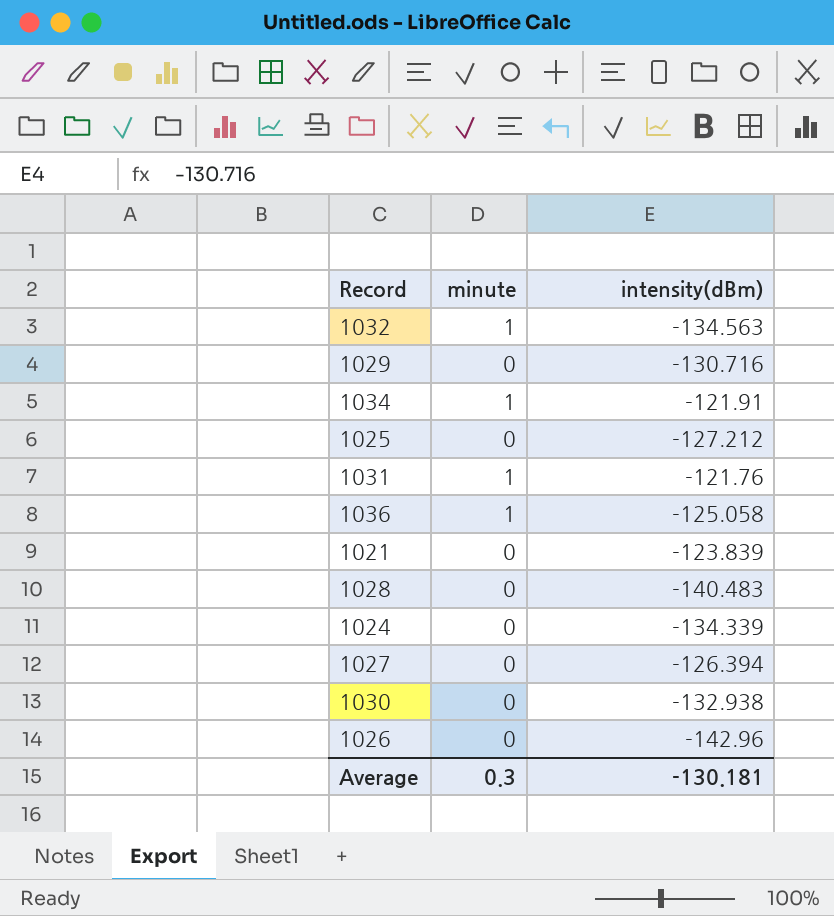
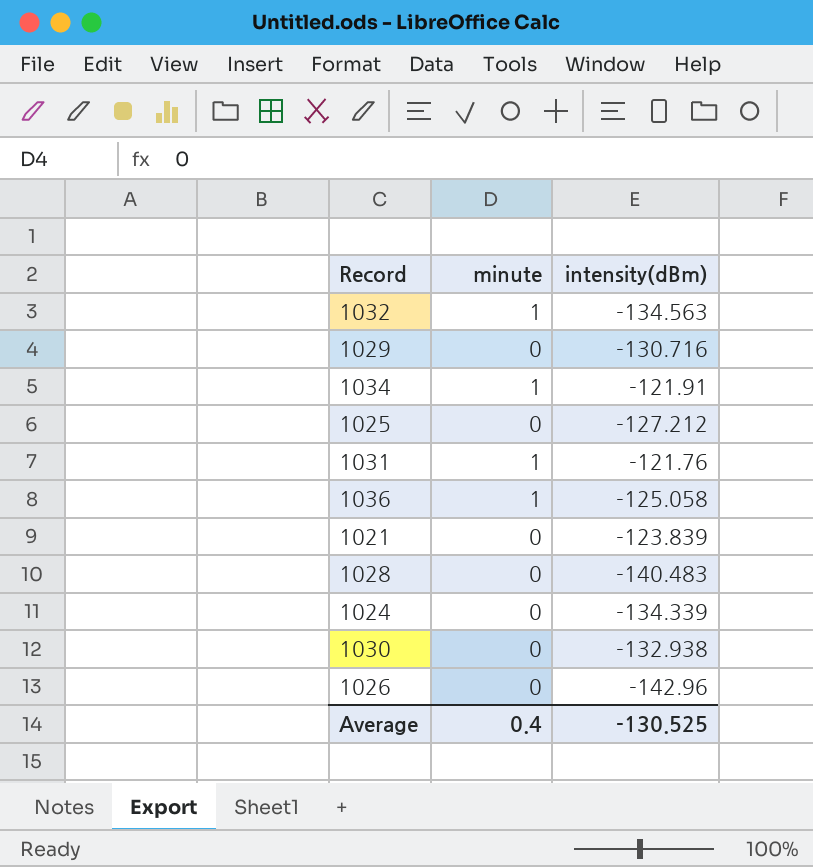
row 1027: 0 | -126.394 -> none
Average | minute: 0.3 -> 0.4
Average | intensity(dBm): -130.181 -> -130.525

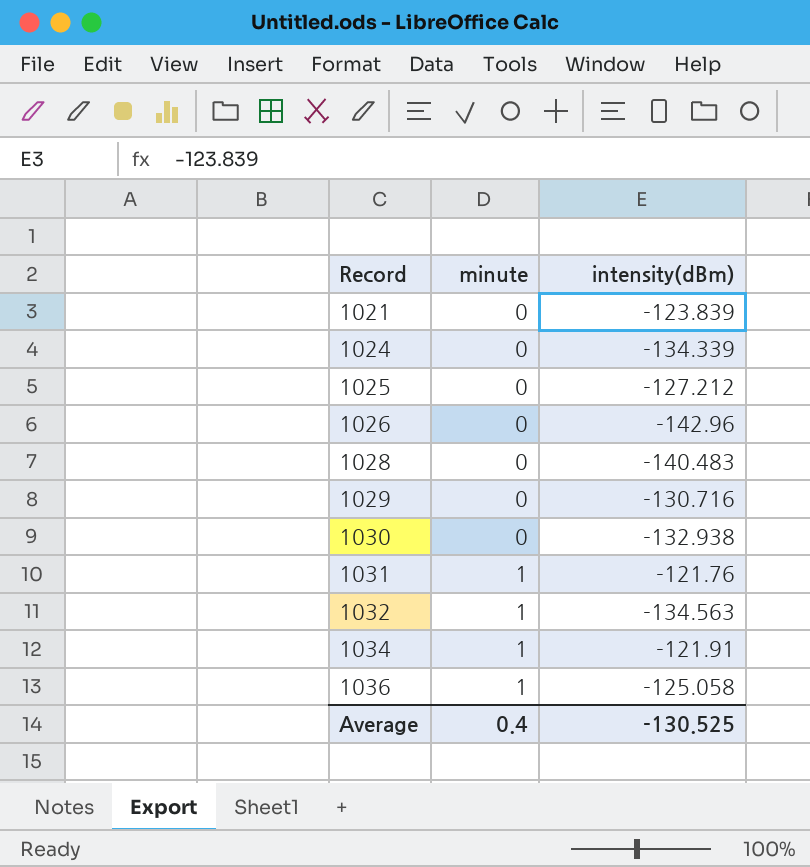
row order: none -> Record ascending

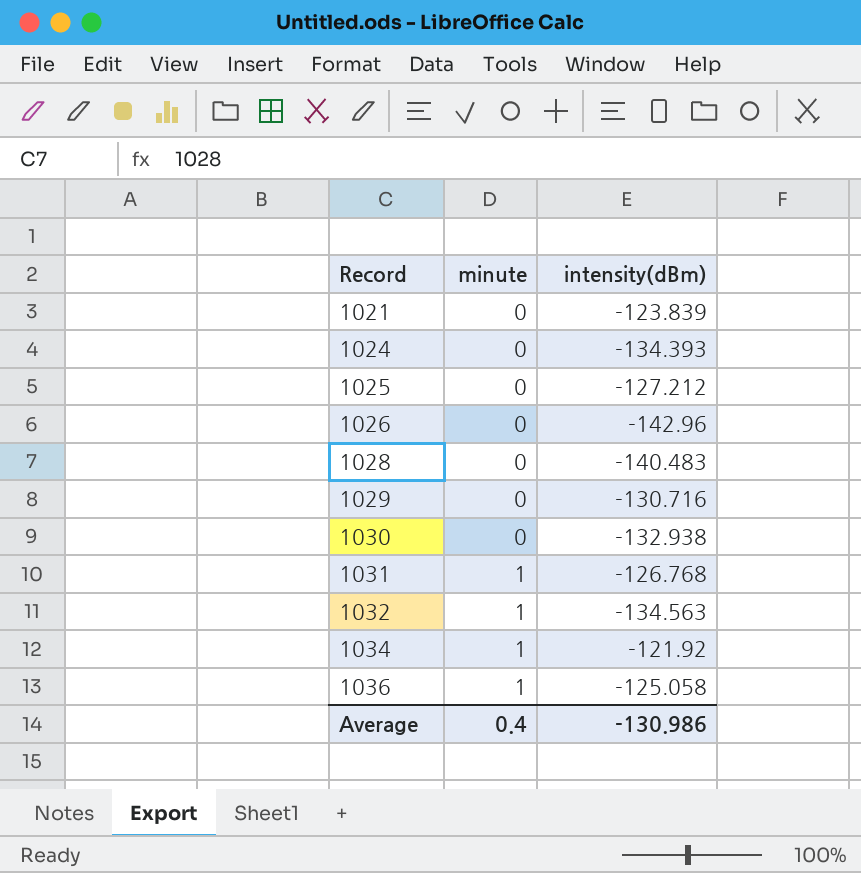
1024 | intensity(dBm): -134.339 -> -134.393
1031 | intensity(dBm): -121.76 -> -126.768
1034 | intensity(dBm): -121.91 -> -121.92
Average | intensity(dBm): -130.525 -> -130.986

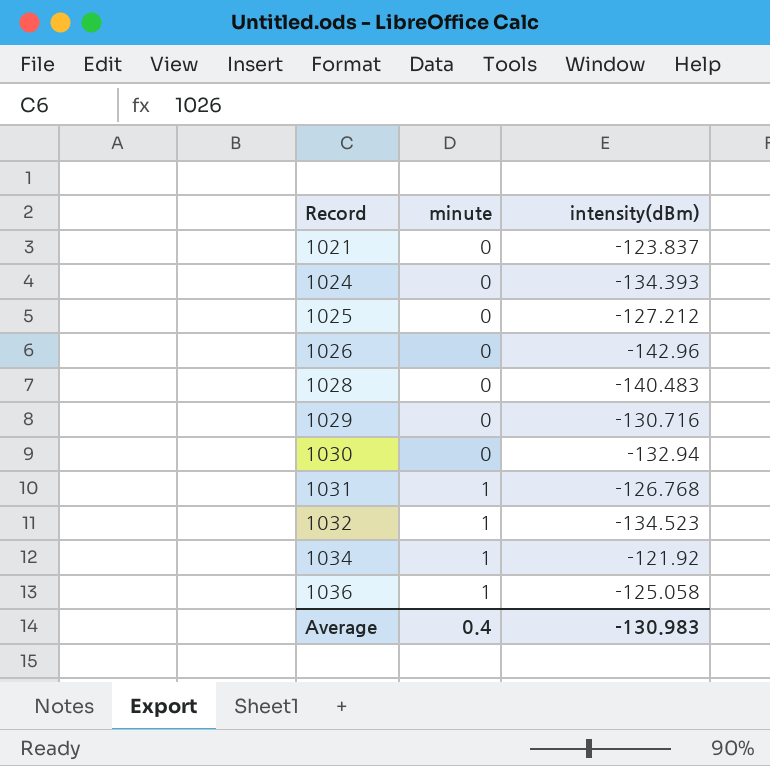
1021 | intensity(dBm): -123.839 -> -123.837
1030 | intensity(dBm): -132.938 -> -132.94
1032 | intensity(dBm): -134.563 -> -134.523
Average | intensity(dBm): -130.986 -> -130.983

